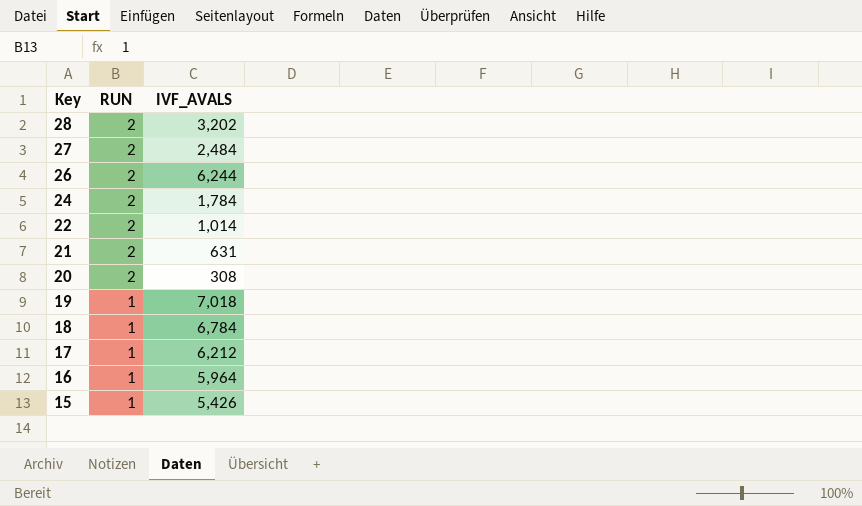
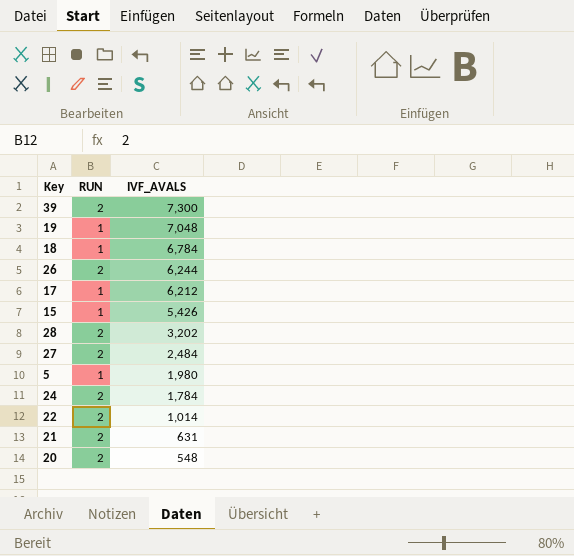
row order: Key descending -> IVF_AVALS descending
row 16: 1 | 5,964 -> none
row 39: none -> 2 | 7,300
19 | IVF_AVALS: 7,018 -> 7,048
row 5: none -> 1 | 1,980
20 | IVF_AVALS: 308 -> 548

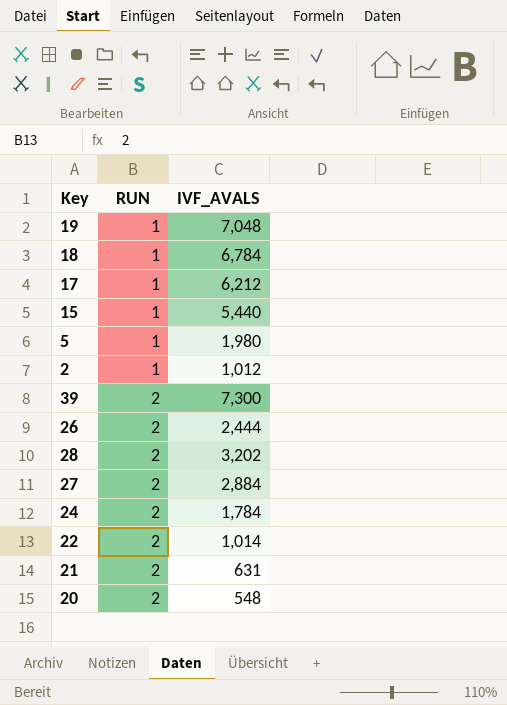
row order: IVF_AVALS descending -> RUN ascending
15 | IVF_AVALS: 5,426 -> 5,440
row 2: none -> 1 | 1,012
26 | IVF_AVALS: 6,244 -> 2,444
27 | IVF_AVALS: 2,484 -> 2,884

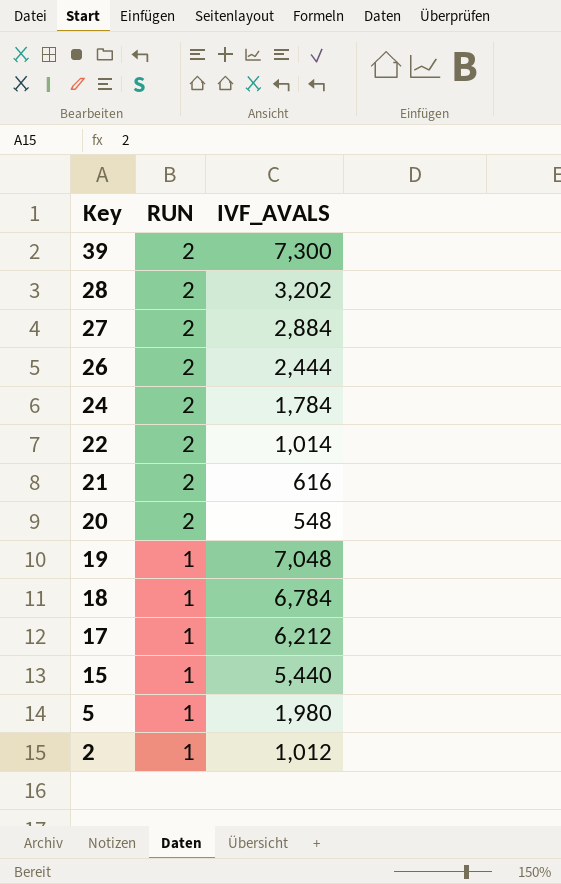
row order: RUN ascending -> Key descending
21 | IVF_AVALS: 631 -> 616

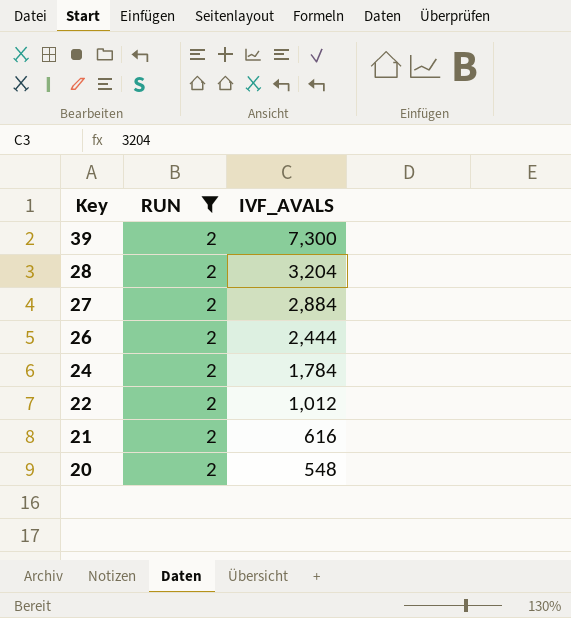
filter: none -> RUN = 2
28 | IVF_AVALS: 3,202 -> 3,204
22 | IVF_AVALS: 1,014 -> 1,012

